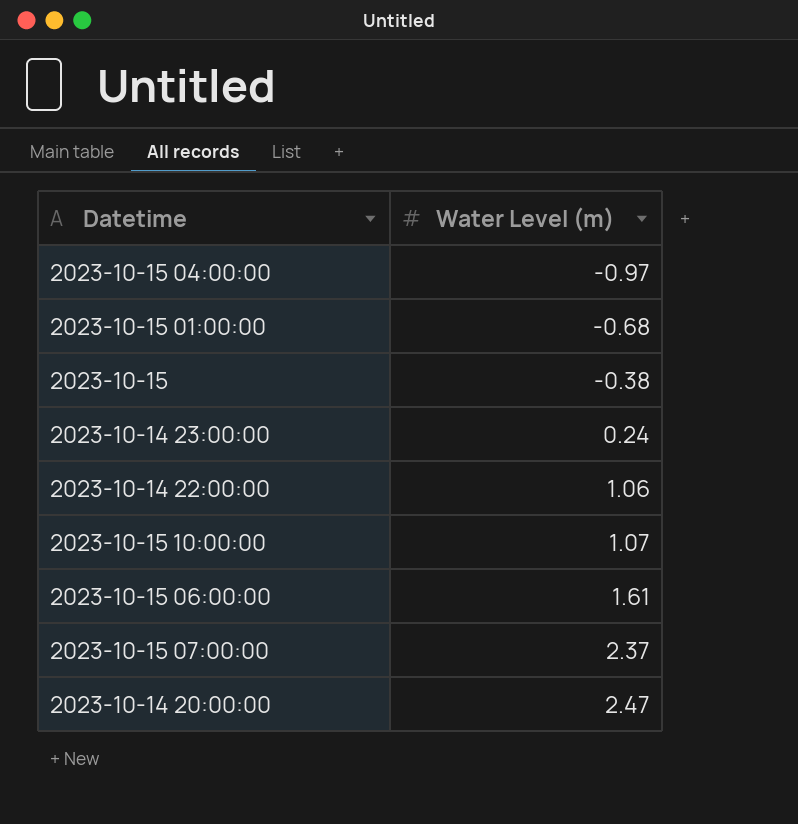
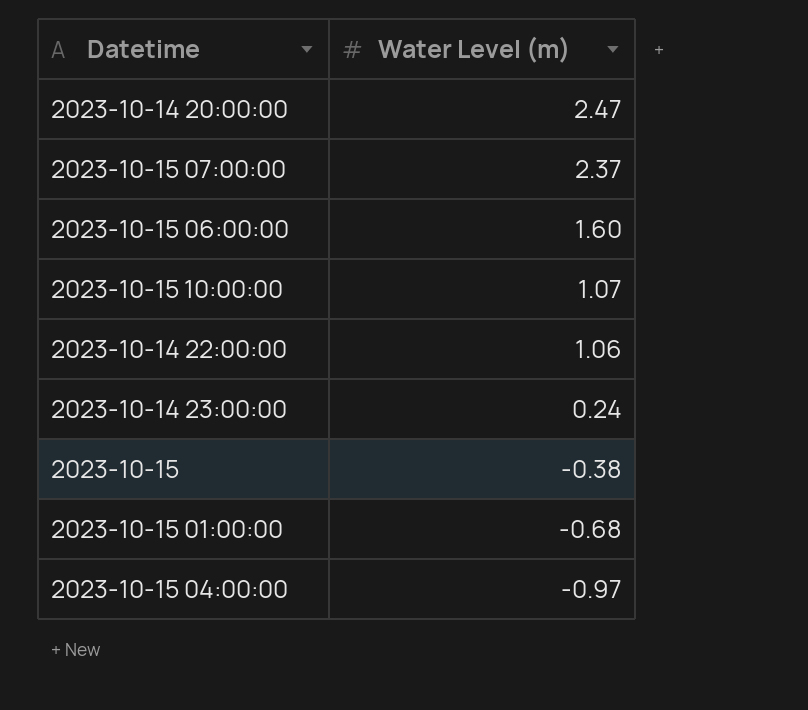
row order: Water Level (m) ascending -> Water Level (m) descending
2023-10-15 06:00:00 | Water Level (m): 1.61 -> 1.60

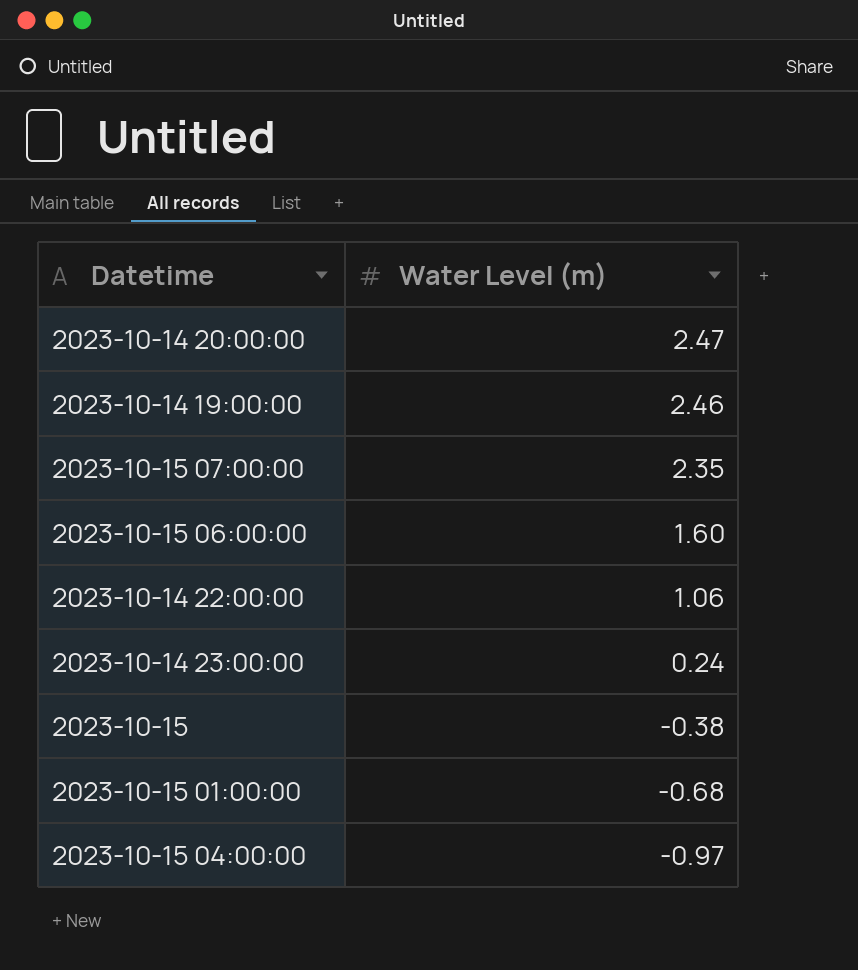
row 2023-10-15 10:00:00: 1.07 -> none
row 2023-10-14 19:00:00: none -> 2.46
2023-10-15 07:00:00 | Water Level (m): 2.37 -> 2.35

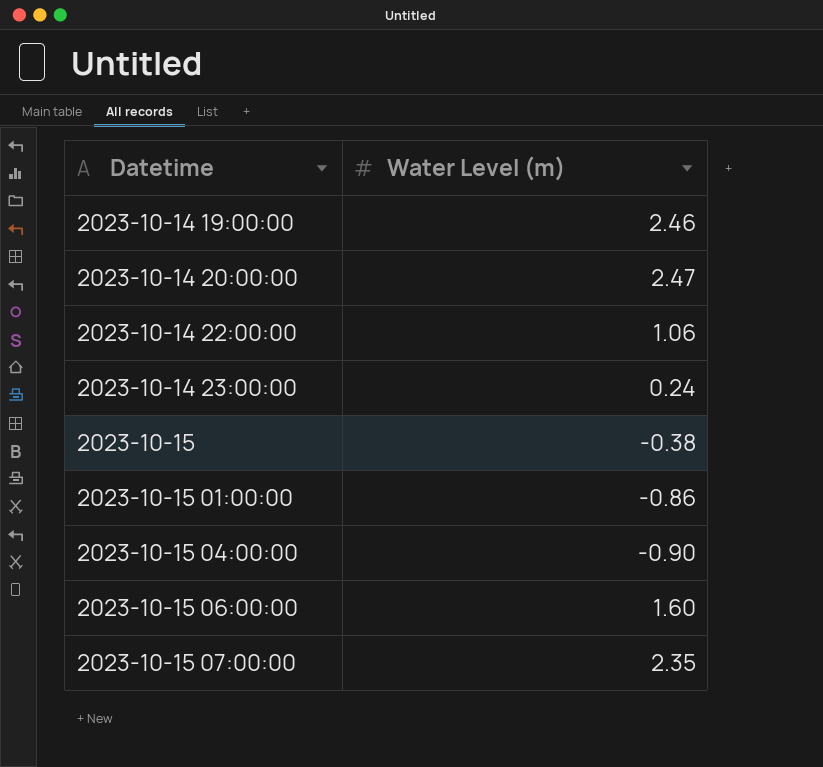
row order: Water Level (m) descending -> Datetime ascending
2023-10-15 01:00:00 | Water Level (m): -0.68 -> -0.86
2023-10-15 04:00:00 | Water Level (m): -0.97 -> -0.90

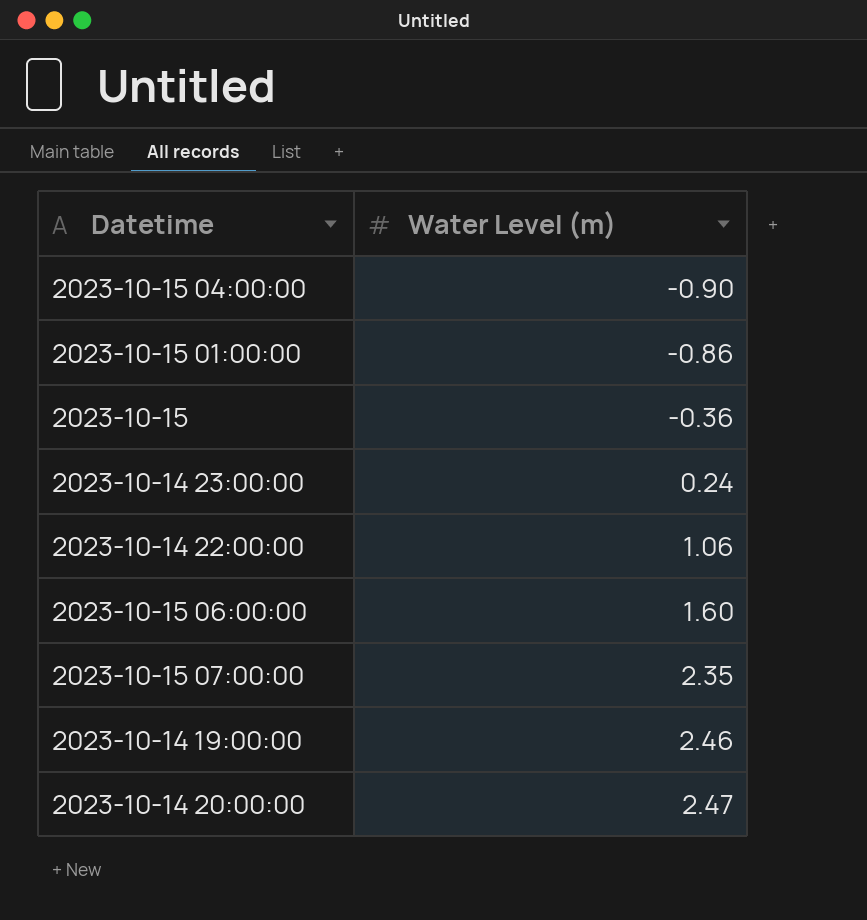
row order: Datetime ascending -> Water Level (m) ascending
2023-10-15 | Water Level (m): -0.38 -> -0.36

